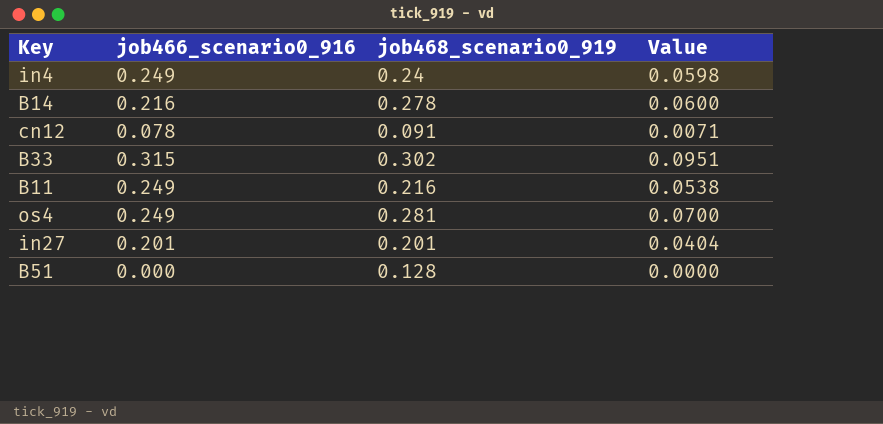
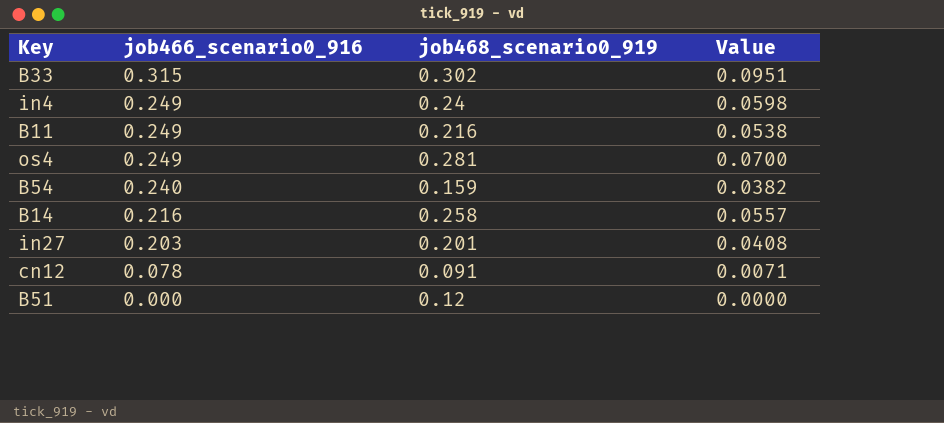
row order: none -> job466_scenario0_916 descending
row B54: none -> 0.240 | 0.159 | 0.0382
B14 | job468_scenario0_919: 0.278 -> 0.258
B14 | Value: 0.0600 -> 0.0557
in27 | job466_scenario0_916: 0.201 -> 0.203
in27 | Value: 0.0404 -> 0.0408
B51 | job468_scenario0_919: 0.128 -> 0.12

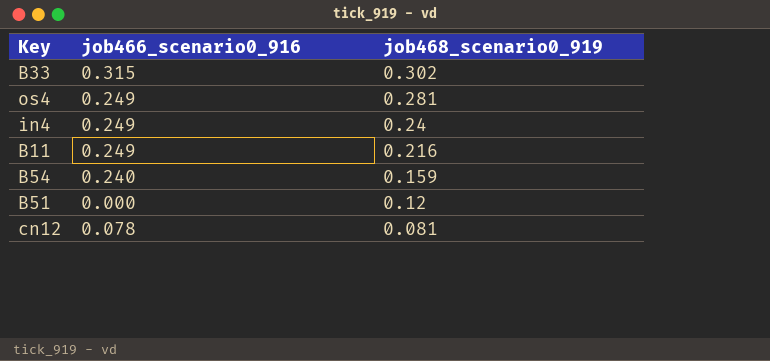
row order: job466_scenario0_916 descending -> job468_scenario0_919 descending
column Value | formula: [job466_scenario0_916] * [job468_scenario0_919] -> none
row B14: 0.216 | 0.258 | 0.0557 -> none
row in27: 0.203 | 0.201 | 0.0408 -> none
cn12 | job468_scenario0_919: 0.091 -> 0.081

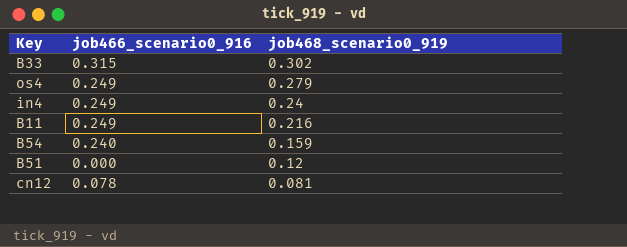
os4 | job468_scenario0_919: 0.281 -> 0.279

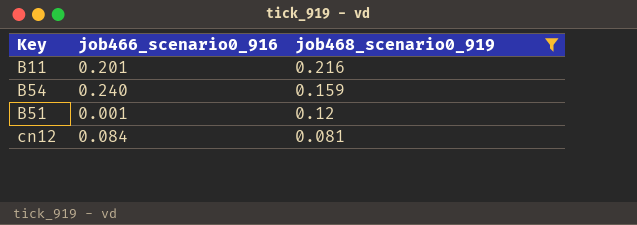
filter: none -> job468_scenario0_919 <= 0.216
B11 | job466_scenario0_916: 0.249 -> 0.201
B51 | job466_scenario0_916: 0.000 -> 0.001
cn12 | job466_scenario0_916: 0.078 -> 0.084

